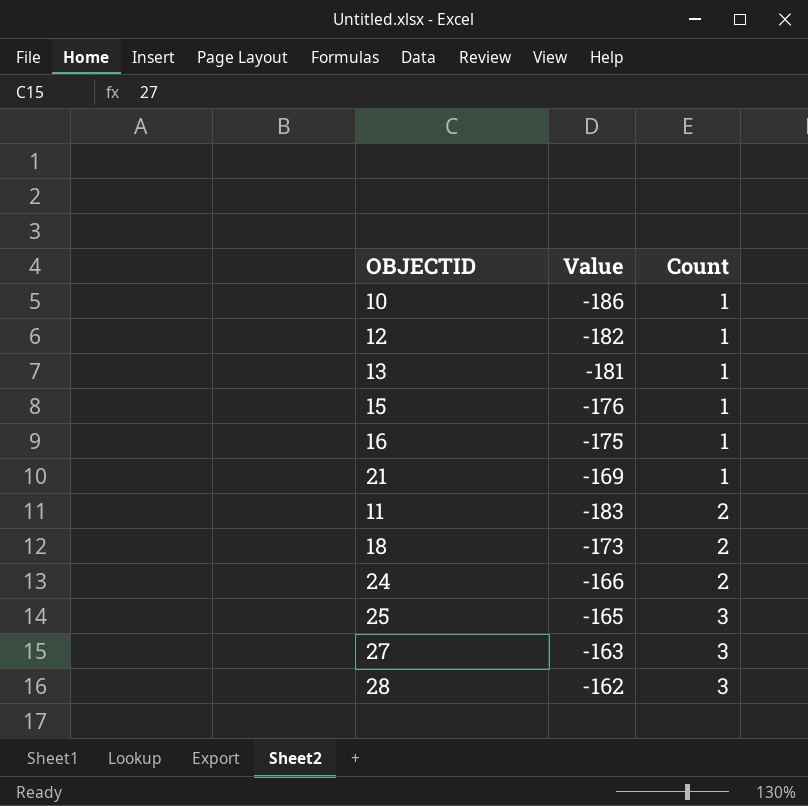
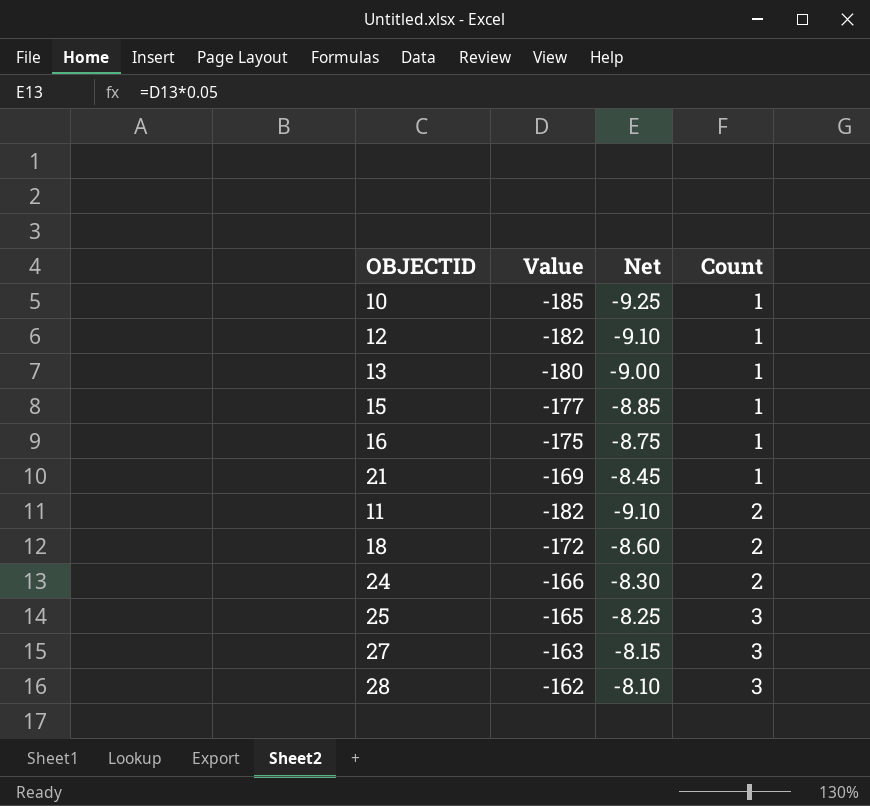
column Net | formula: none -> [Value] * 0.05
10 | Value: -186 -> -185
13 | Value: -181 -> -180
15 | Value: -176 -> -177
11 | Value: -183 -> -182
18 | Value: -173 -> -172

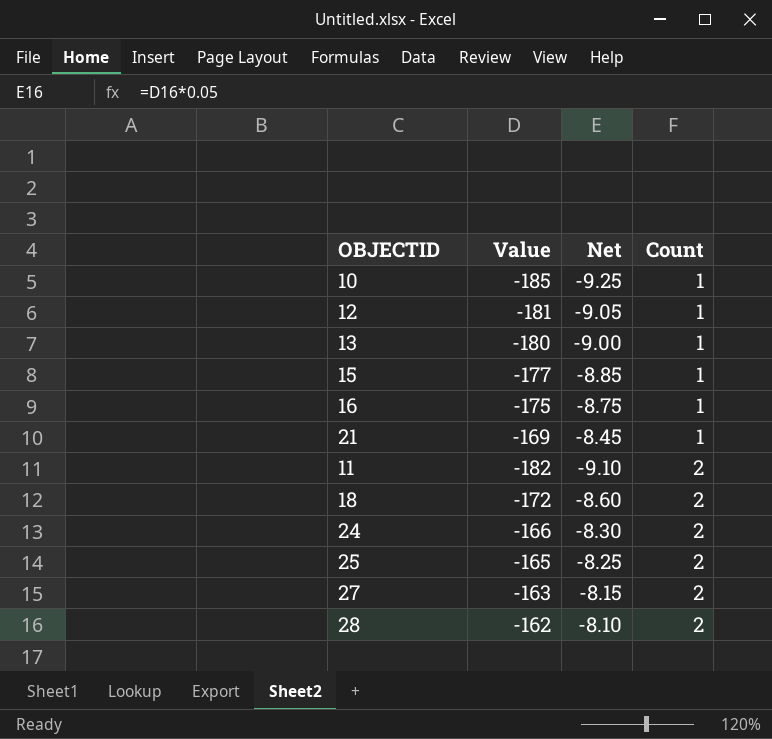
12 | Value: -182 -> -181
12 | Net: -9.10 -> -9.05
25 | Count: 3 -> 2
27 | Count: 3 -> 2
28 | Count: 3 -> 2

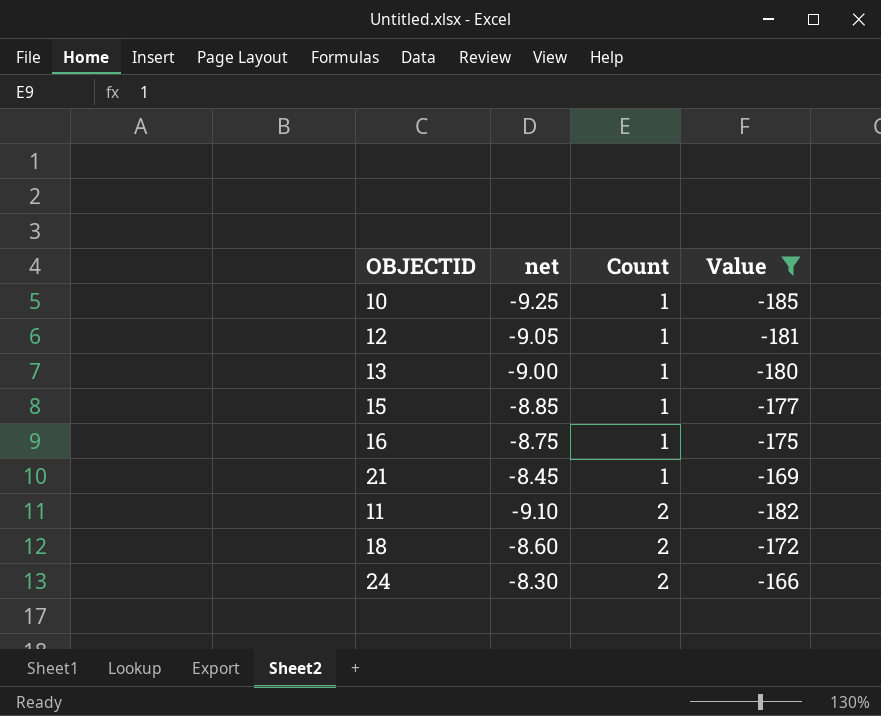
filter: none -> Value <= -166
column name: Net -> net
column Value | position: 2 -> 4

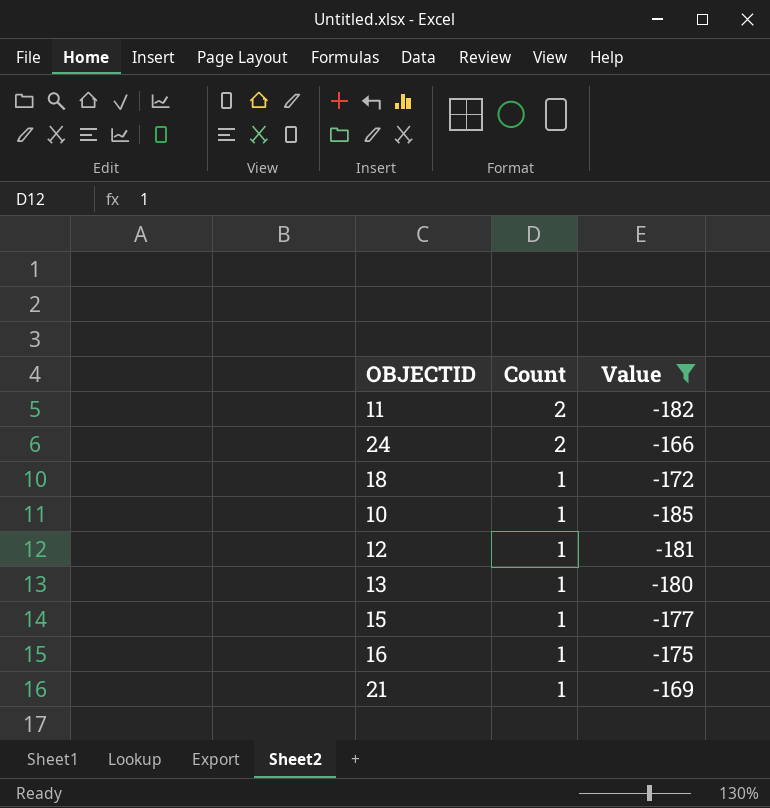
row order: Count ascending -> Count descending
column net | formula: [Value] * 0.05 -> none
18 | Count: 2 -> 1

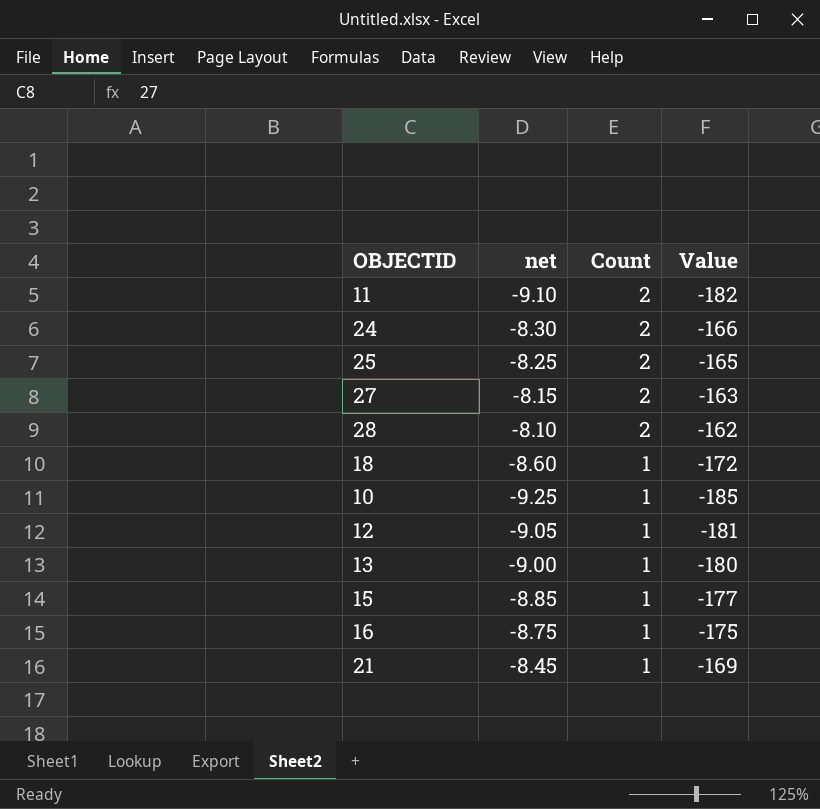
filter: Value <= -166 -> none
column net | formula: none -> [Value] * 0.05

